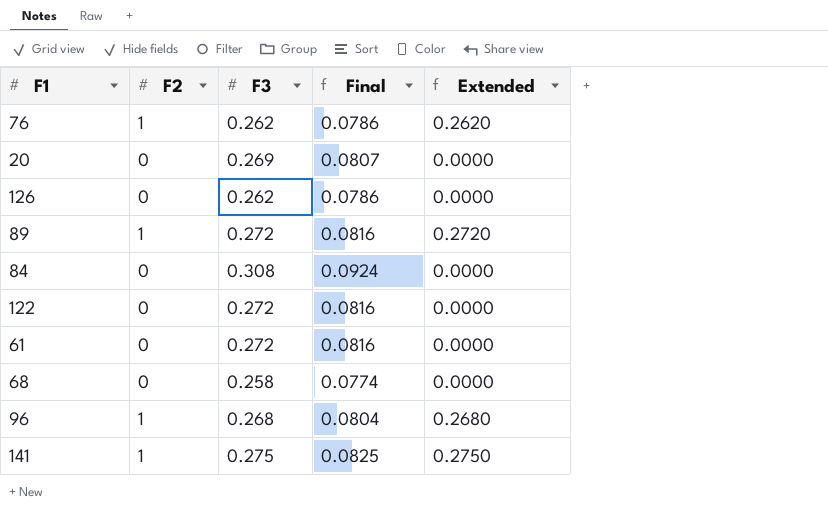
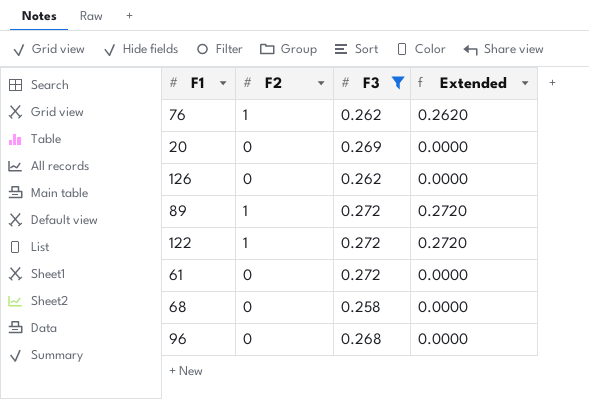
filter: none -> F3 <= 0.272
column Final | formula: [F3] * 0.3 -> none
122 | F2: 0 -> 1
122 | Extended: 0.0000 -> 0.2720
96 | F2: 1 -> 0
96 | Extended: 0.2680 -> 0.0000

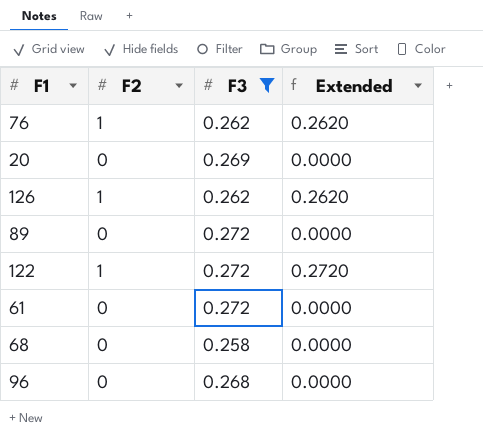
126 | F2: 0 -> 1
126 | Extended: 0.0000 -> 0.2620
89 | F2: 1 -> 0
89 | Extended: 0.2720 -> 0.0000

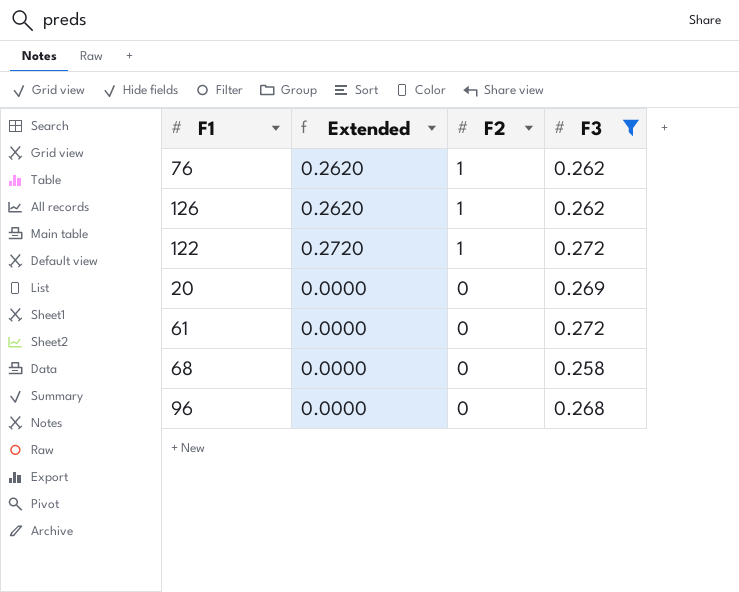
row order: none -> F2 descending
column Extended | position: 4 -> 2
row 89: 0 | 0.272 | 0.0000 -> none

